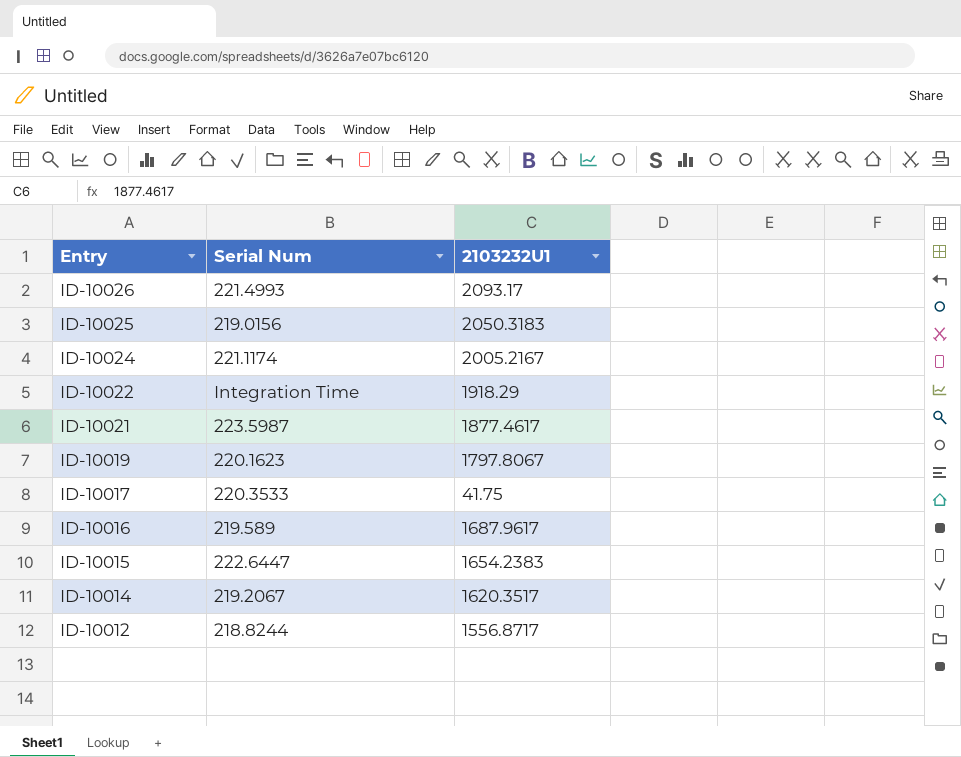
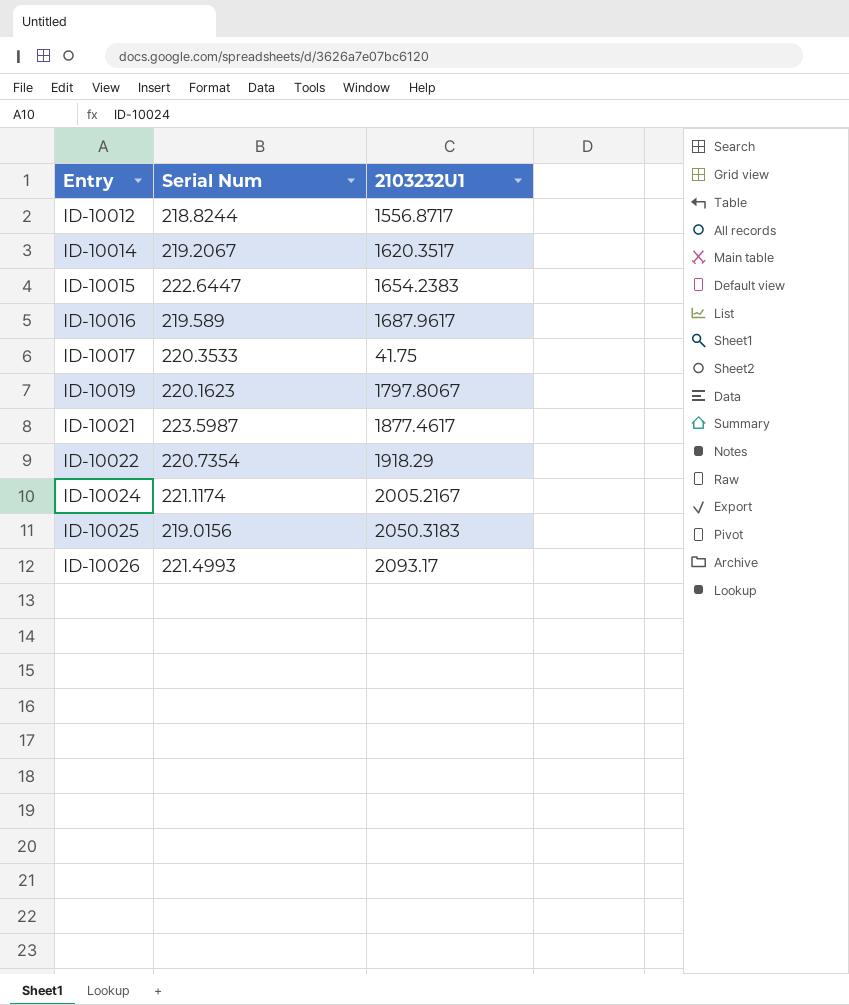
row order: Entry descending -> Entry ascending
ID-10022 | Serial Num: Integration Time -> 220.7354

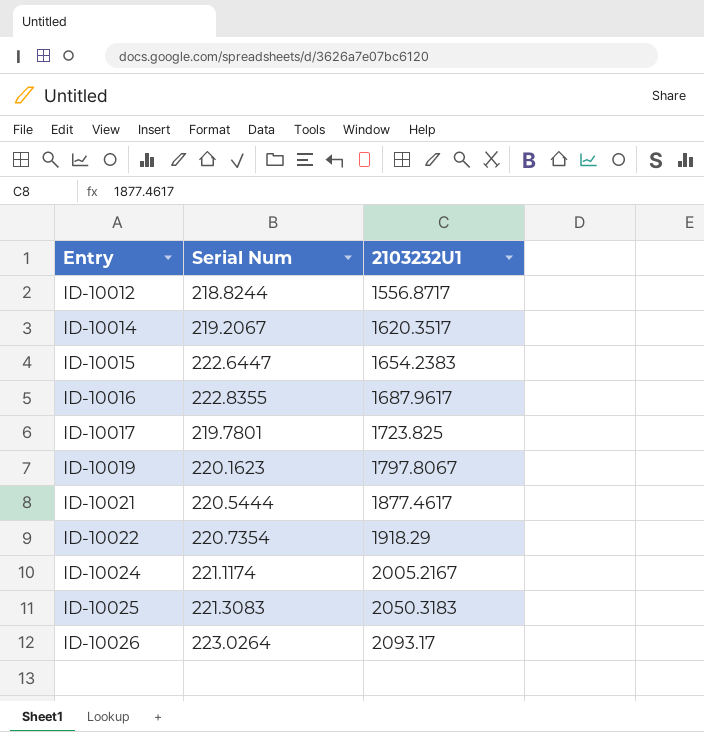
ID-10016 | Serial Num: 219.589 -> 222.8355
ID-10017 | Serial Num: 220.3533 -> 219.7801
ID-10017 | 2103232U1: 41.75 -> 1723.825
ID-10021 | Serial Num: 223.5987 -> 220.5444
ID-10025 | Serial Num: 219.0156 -> 221.3083
ID-10026 | Serial Num: 221.4993 -> 223.0264

